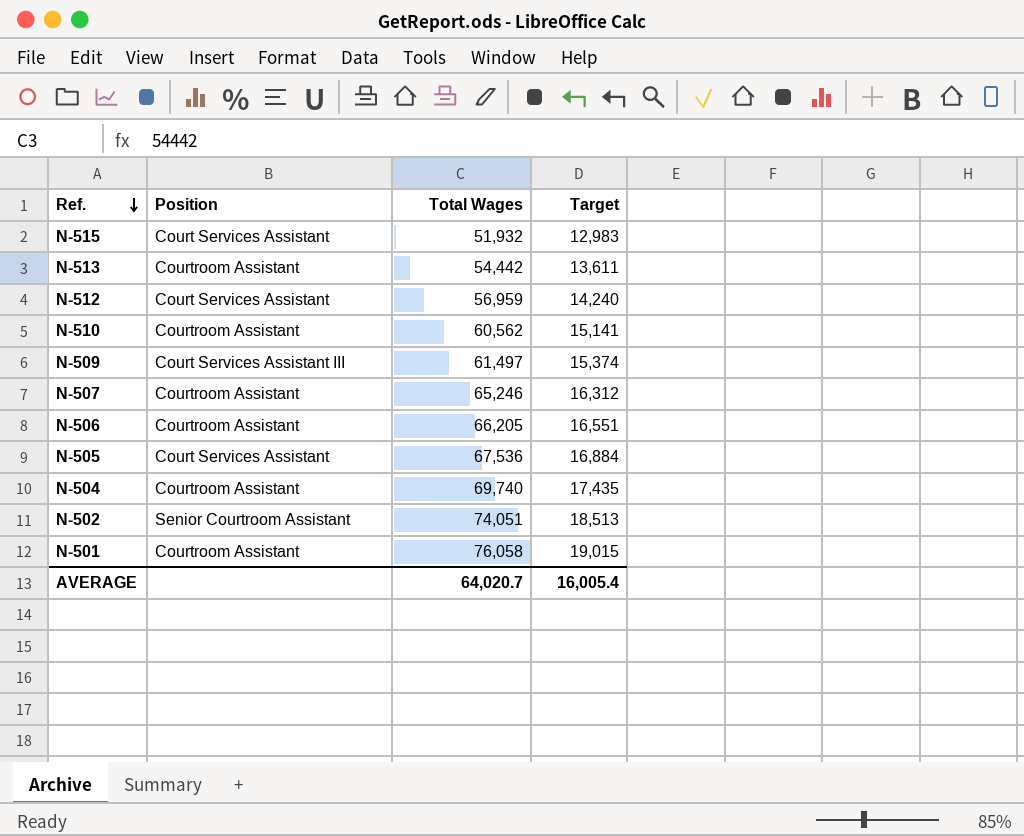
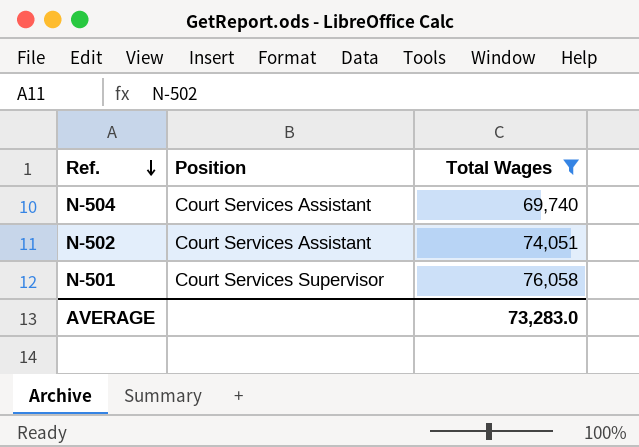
filter: none -> Total Wages >= 69,740
column Target | formula: [Total Wages] * 0.25 -> none
N-504 | Position: Courtroom Assistant -> Court Services Assistant
N-502 | Position: Senior Courtroom Assistant -> Court Services Assistant
N-501 | Position: Courtroom Assistant -> Court Services Supervisor
AVERAGE | Total Wages: 64,020.7 -> 73,283.0

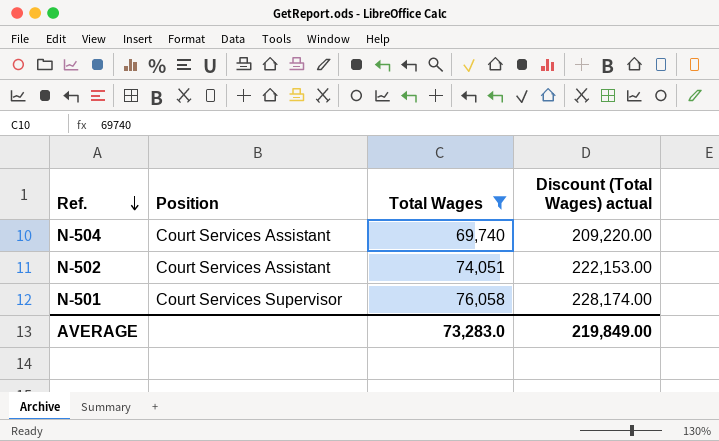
column Discount (Total Wages) actual | formula: none -> [Total Wages] * 3

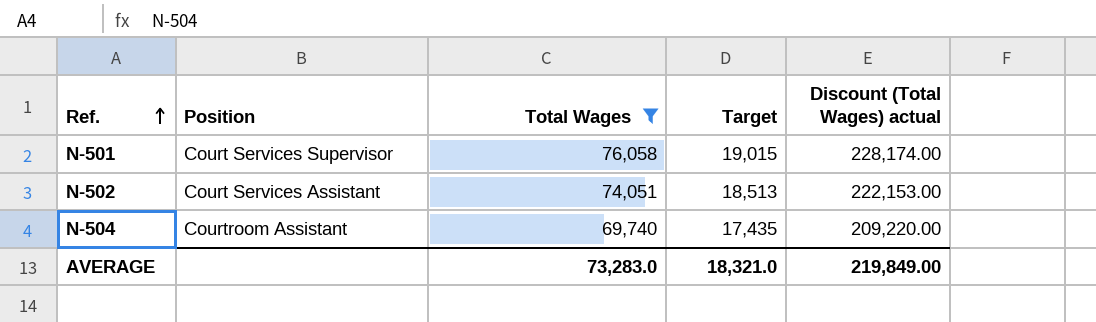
row order: Ref. descending -> Ref. ascending
column Target | formula: none -> [Total Wages] * 0.25
N-504 | Position: Court Services Assistant -> Courtroom Assistant

